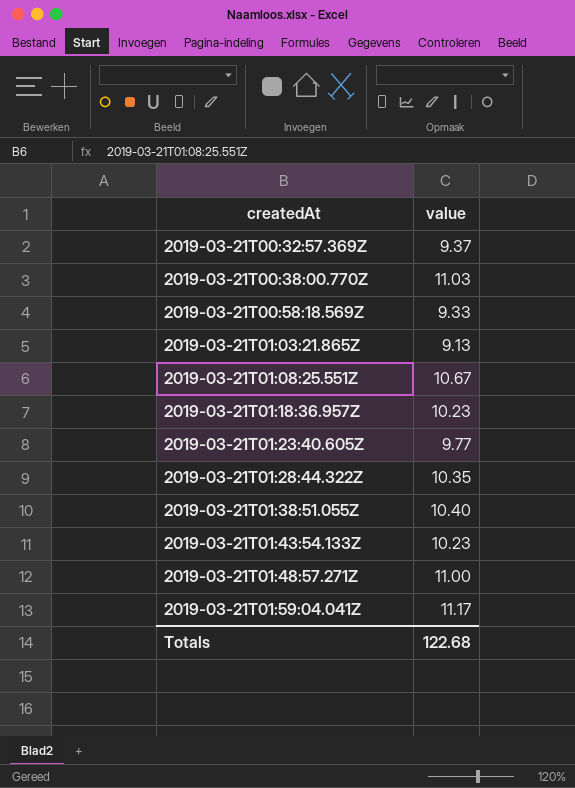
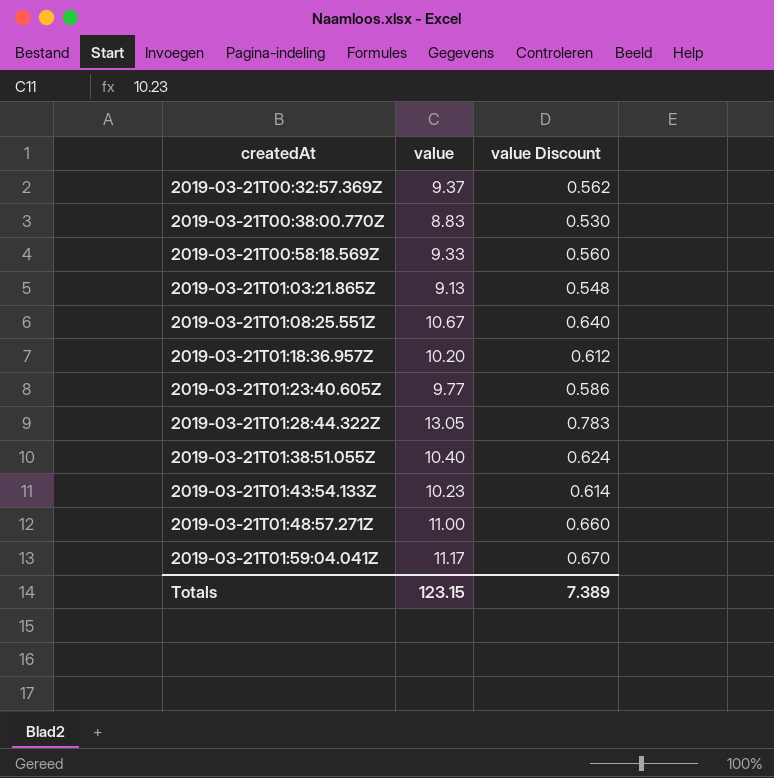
column value Discount | formula: none -> [value] * 0.06
2019-03-21T00:38:00.770Z | value: 11.03 -> 8.83
2019-03-21T01:18:36.957Z | value: 10.23 -> 10.20
2019-03-21T01:28:44.322Z | value: 10.35 -> 13.05
Totals | value: 122.68 -> 123.15

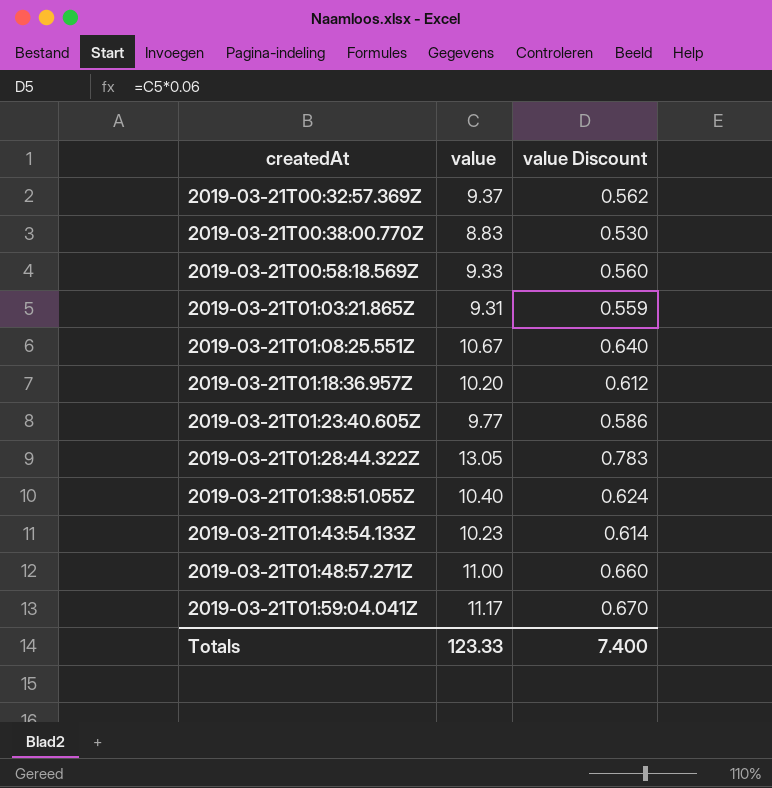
2019-03-21T01:03:21.865Z | value: 9.13 -> 9.31
2019-03-21T01:03:21.865Z | value Discount: 0.548 -> 0.559
Totals | value: 123.15 -> 123.33
Totals | value Discount: 7.389 -> 7.400

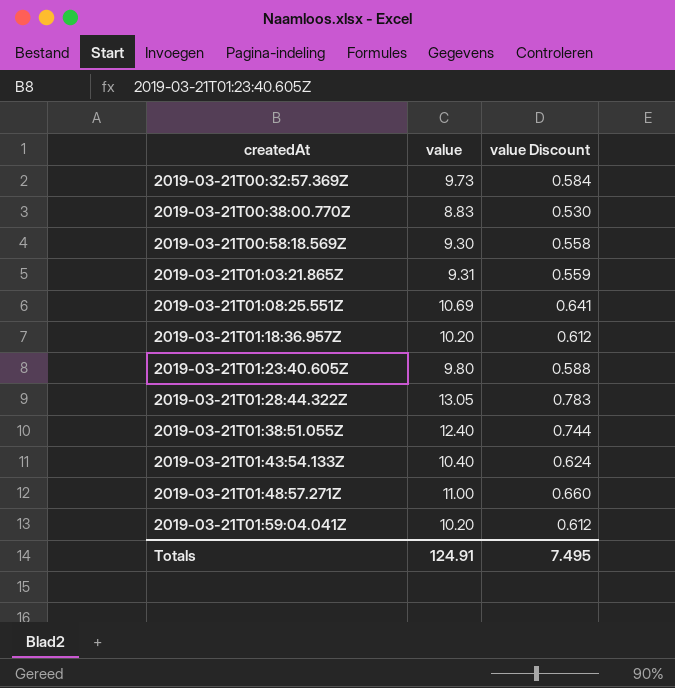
2019-03-21T00:32:57.369Z | value: 9.37 -> 9.73
2019-03-21T00:32:57.369Z | value Discount: 0.562 -> 0.584
2019-03-21T00:58:18.569Z | value: 9.33 -> 9.30
2019-03-21T00:58:18.569Z | value Discount: 0.560 -> 0.558
2019-03-21T01:08:25.551Z | value: 10.67 -> 10.69
2019-03-21T01:08:25.551Z | value Discount: 0.640 -> 0.641
2019-03-21T01:23:40.605Z | value: 9.77 -> 9.80
2019-03-21T01:23:40.605Z | value Discount: 0.586 -> 0.588
2019-03-21T01:38:51.055Z | value: 10.40 -> 12.40
2019-03-21T01:38:51.055Z | value Discount: 0.624 -> 0.744
2019-03-21T01:43:54.133Z | value: 10.23 -> 10.40
2019-03-21T01:43:54.133Z | value Discount: 0.614 -> 0.624
2019-03-21T01:59:04.041Z | value: 11.17 -> 10.20
2019-03-21T01:59:04.041Z | value Discount: 0.670 -> 0.612
Totals | value: 123.33 -> 124.91
Totals | value Discount: 7.400 -> 7.495

